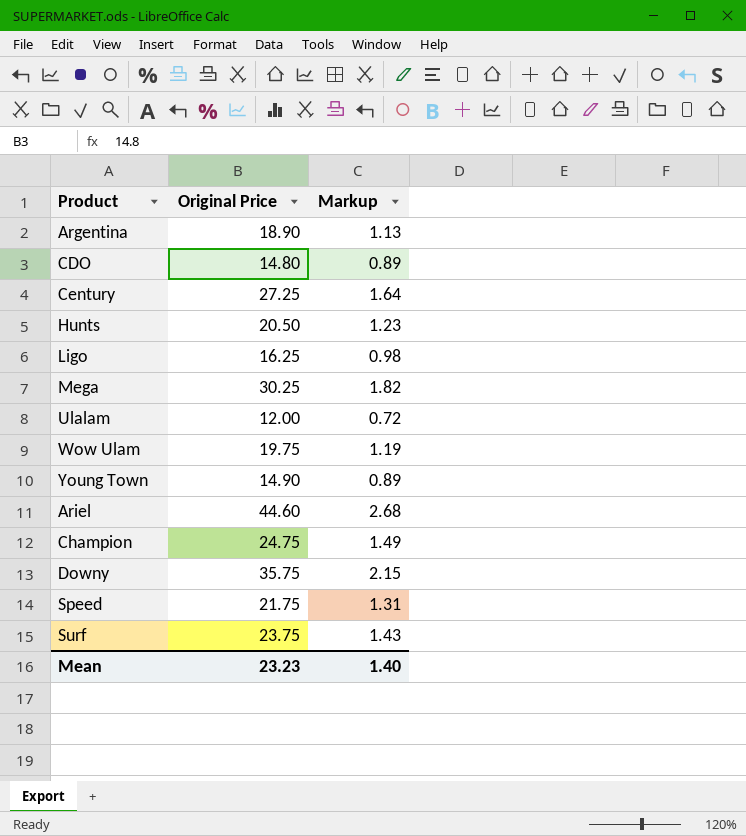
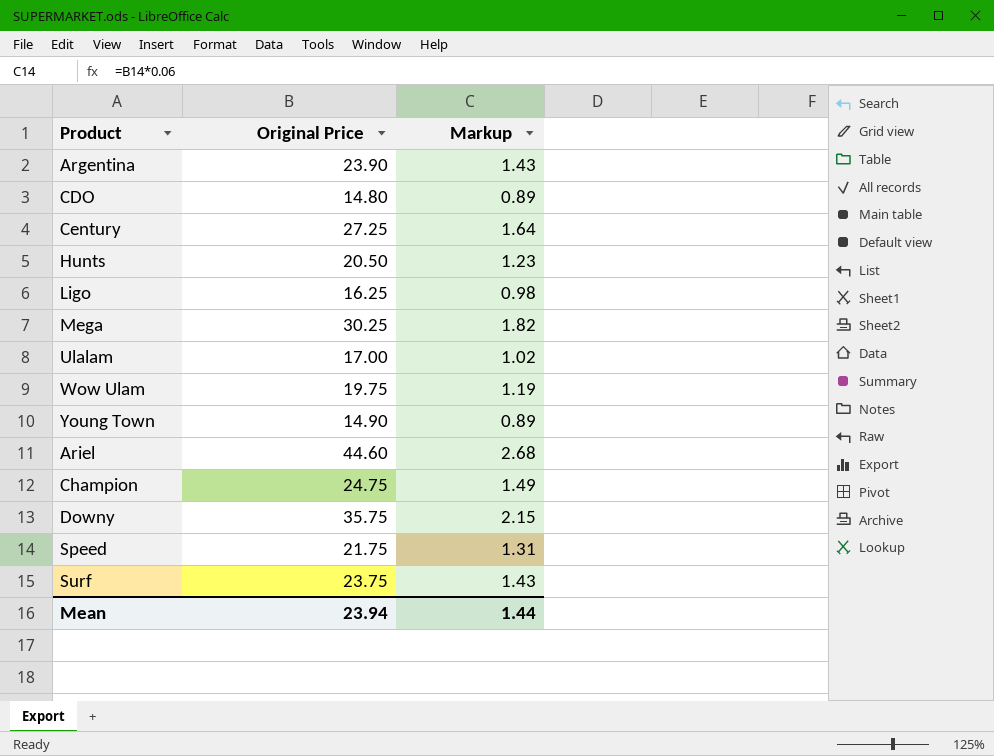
Argentina | Original Price: 18.90 -> 23.90
Argentina | Markup: 1.13 -> 1.43
Ulalam | Original Price: 12.00 -> 17.00
Ulalam | Markup: 0.72 -> 1.02
Mean | Original Price: 23.23 -> 23.94
Mean | Markup: 1.40 -> 1.44

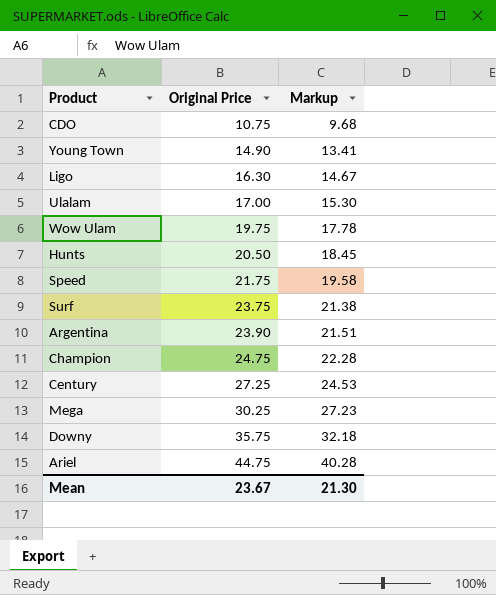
row order: none -> Original Price ascending
column Markup | formula: [Original Price] * 0.06 -> [Original Price] * 0.9
CDO | Original Price: 14.80 -> 10.75
Ligo | Original Price: 16.25 -> 16.30
Ariel | Original Price: 44.60 -> 44.75
Mean | Original Price: 23.94 -> 23.67
Mean | Markup: 1.44 -> 21.30

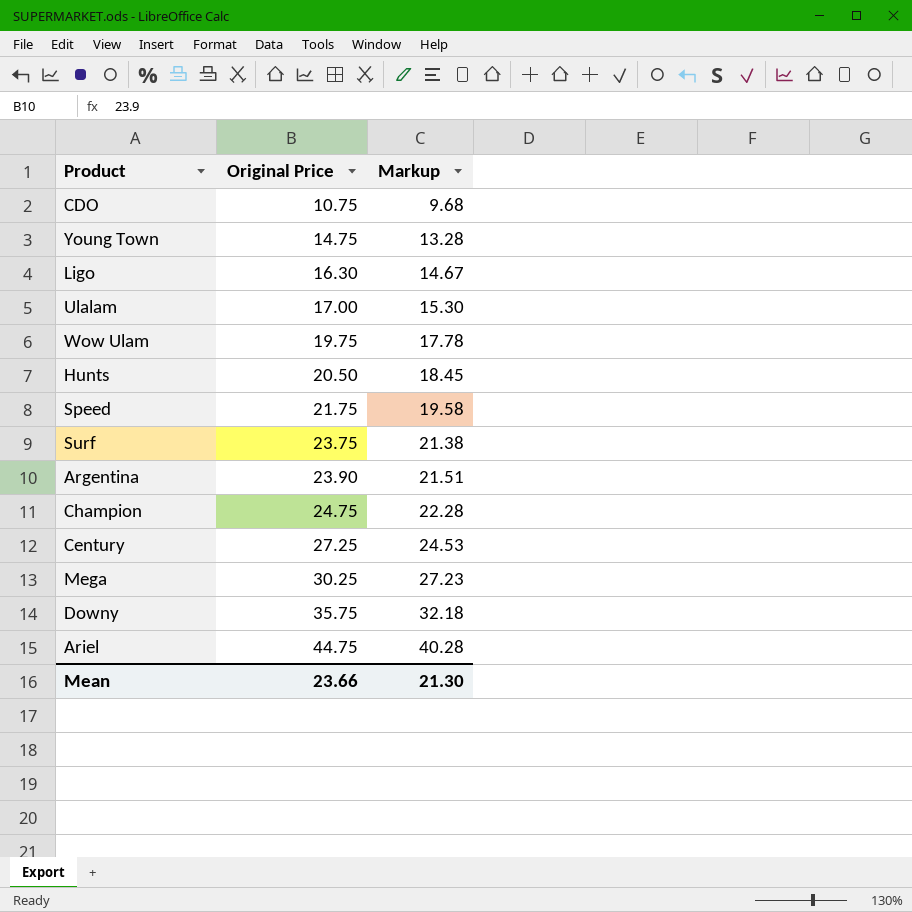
Young Town | Original Price: 14.90 -> 14.75
Young Town | Markup: 13.41 -> 13.28
Mean | Original Price: 23.67 -> 23.66

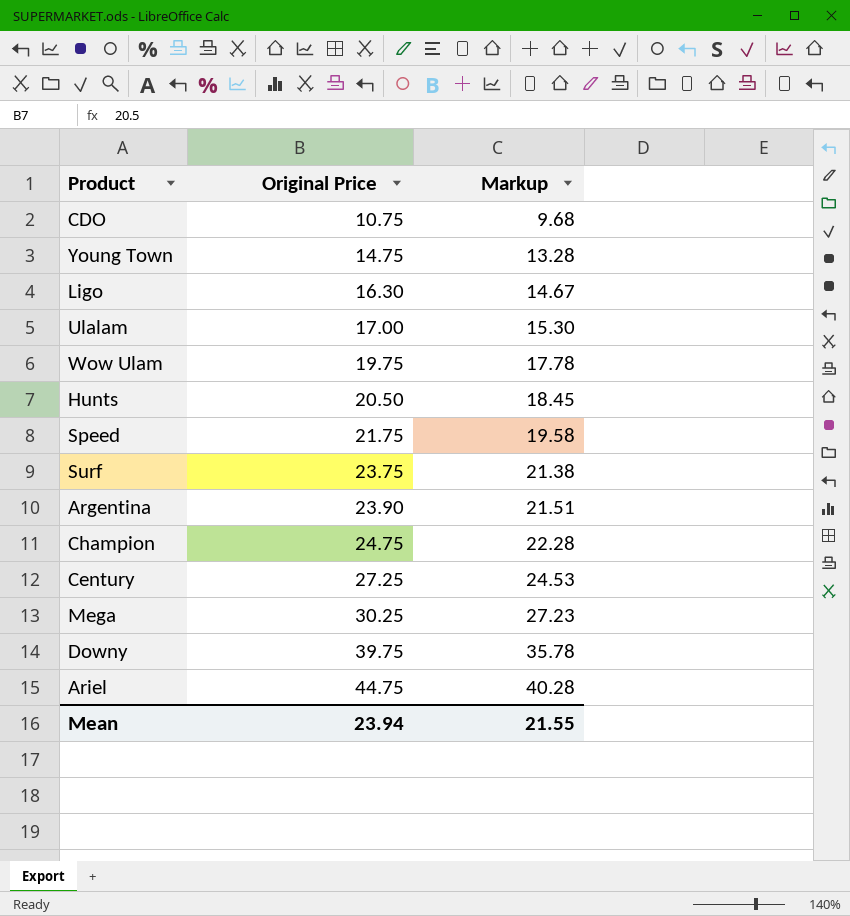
Downy | Original Price: 35.75 -> 39.75
Downy | Markup: 32.18 -> 35.78
Mean | Original Price: 23.66 -> 23.94
Mean | Markup: 21.30 -> 21.55

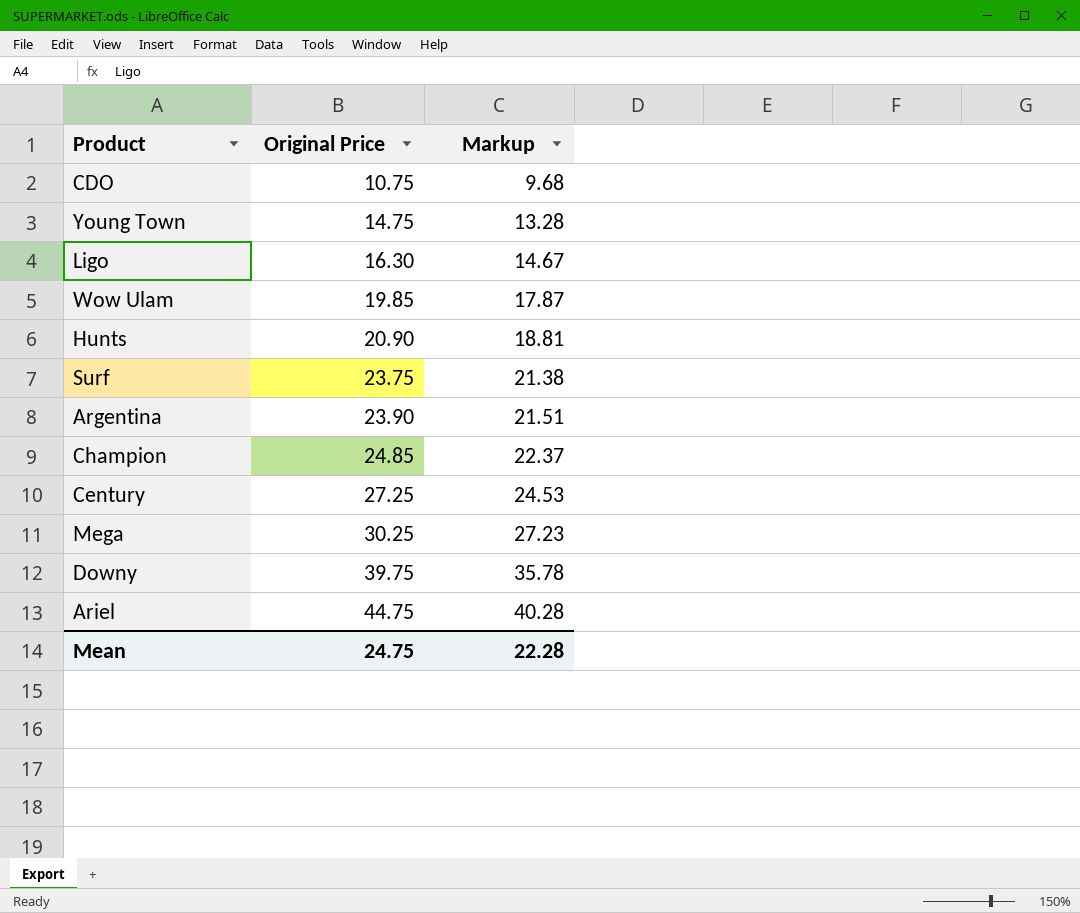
row Ulalam: 17.00 | 15.30 -> none
row Speed: 21.75 | 19.58 -> none
Wow Ulam | Original Price: 19.75 -> 19.85
Wow Ulam | Markup: 17.78 -> 17.87
Hunts | Original Price: 20.50 -> 20.90
Hunts | Markup: 18.45 -> 18.81
Champion | Original Price: 24.75 -> 24.85
Champion | Markup: 22.28 -> 22.37
Mean | Original Price: 23.94 -> 24.75
Mean | Markup: 21.55 -> 22.28

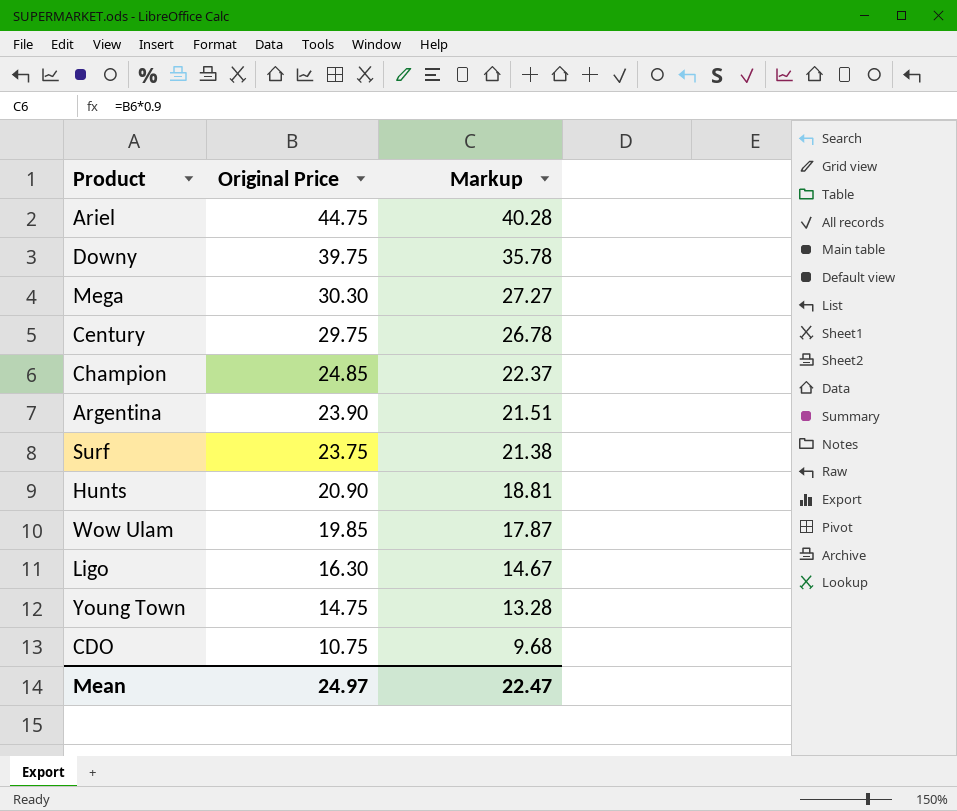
row order: Original Price ascending -> Original Price descending
Mega | Original Price: 30.25 -> 30.30
Mega | Markup: 27.23 -> 27.27
Century | Original Price: 27.25 -> 29.75
Century | Markup: 24.53 -> 26.78
Mean | Original Price: 24.75 -> 24.97
Mean | Markup: 22.28 -> 22.47

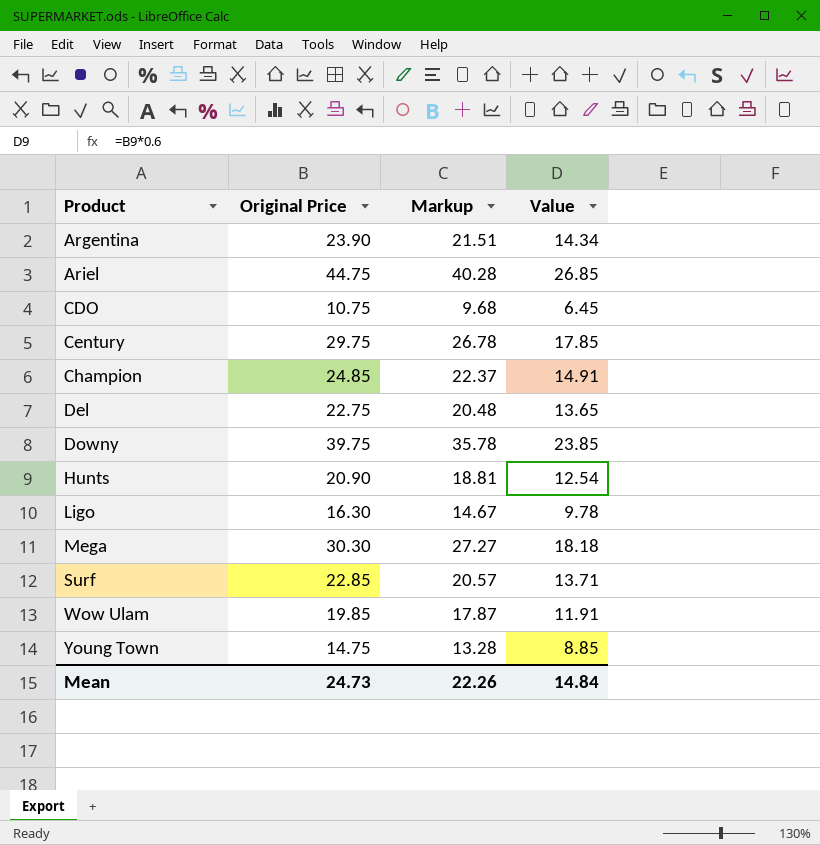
row order: Original Price descending -> Product ascending
column Value | formula: none -> [Original Price] * 0.6
row Del: none -> 22.75 | 20.48 | 13.65
Surf | Original Price: 23.75 -> 22.85
Surf | Markup: 21.38 -> 20.57
Mean | Original Price: 24.97 -> 24.73
Mean | Markup: 22.47 -> 22.26

